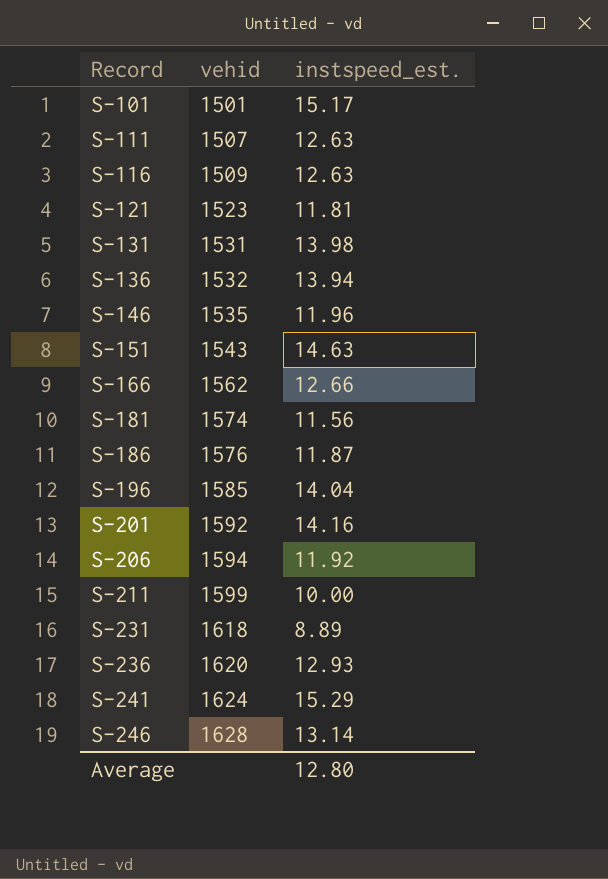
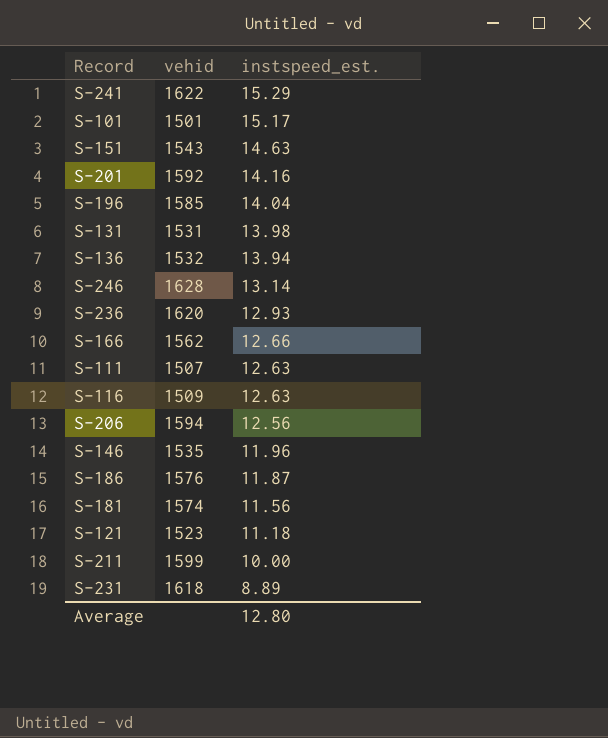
row order: Record ascending -> instspeed_est. descending
S-241 | vehid: 1624 -> 1622
S-206 | instspeed_est.: 11.92 -> 12.56
S-121 | instspeed_est.: 11.81 -> 11.18

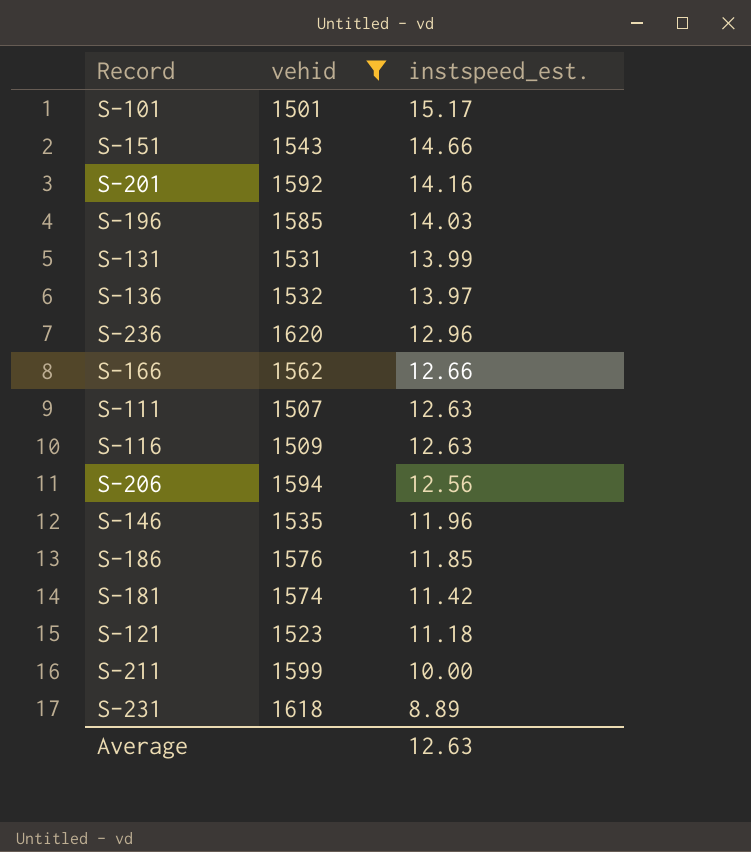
filter: none -> vehid <= 1620
S-151 | instspeed_est.: 14.63 -> 14.66
S-196 | instspeed_est.: 14.04 -> 14.03
S-131 | instspeed_est.: 13.98 -> 13.99
S-136 | instspeed_est.: 13.94 -> 13.97
S-236 | instspeed_est.: 12.93 -> 12.96
S-186 | instspeed_est.: 11.87 -> 11.85
S-181 | instspeed_est.: 11.56 -> 11.42
Average | instspeed_est.: 12.80 -> 12.63

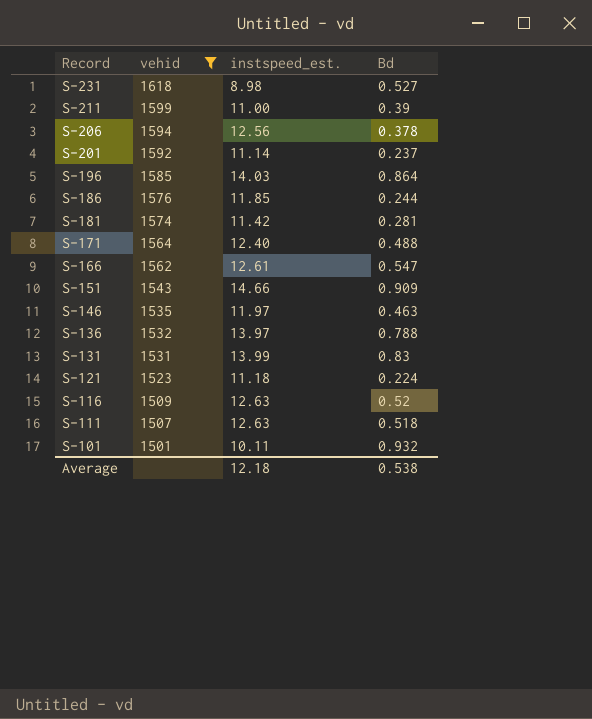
row order: instspeed_est. descending -> Record descending
column Bd | position: none -> 4
row S-236: 1620 | 12.96 -> none
S-231 | instspeed_est.: 8.89 -> 8.98
S-211 | instspeed_est.: 10.00 -> 11.00
S-201 | instspeed_est.: 14.16 -> 11.14
row S-171: none -> 1564 | 12.40 | 0.488
S-166 | instspeed_est.: 12.66 -> 12.61
S-146 | instspeed_est.: 11.96 -> 11.97
S-101 | instspeed_est.: 15.17 -> 10.11
Average | instspeed_est.: 12.63 -> 12.18

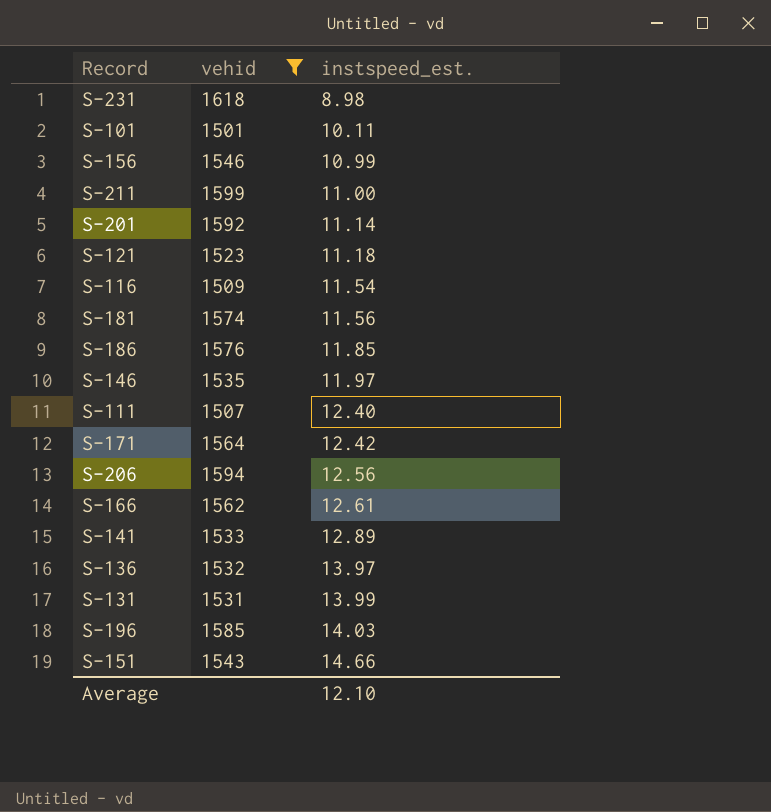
row order: Record descending -> instspeed_est. ascending
column Bd | position: 4 -> none
row S-156: none -> 1546 | 10.99
S-116 | instspeed_est.: 12.63 -> 11.54
S-181 | instspeed_est.: 11.42 -> 11.56
S-111 | instspeed_est.: 12.63 -> 12.40
S-171 | instspeed_est.: 12.40 -> 12.42
row S-141: none -> 1533 | 12.89
Average | instspeed_est.: 12.18 -> 12.10

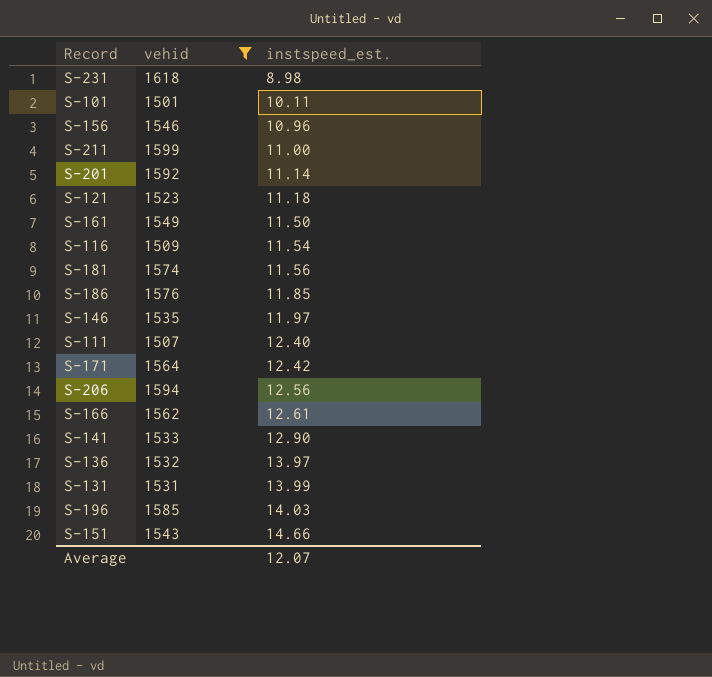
S-156 | instspeed_est.: 10.99 -> 10.96
row S-161: none -> 1549 | 11.50
S-141 | instspeed_est.: 12.89 -> 12.90
Average | instspeed_est.: 12.10 -> 12.07

